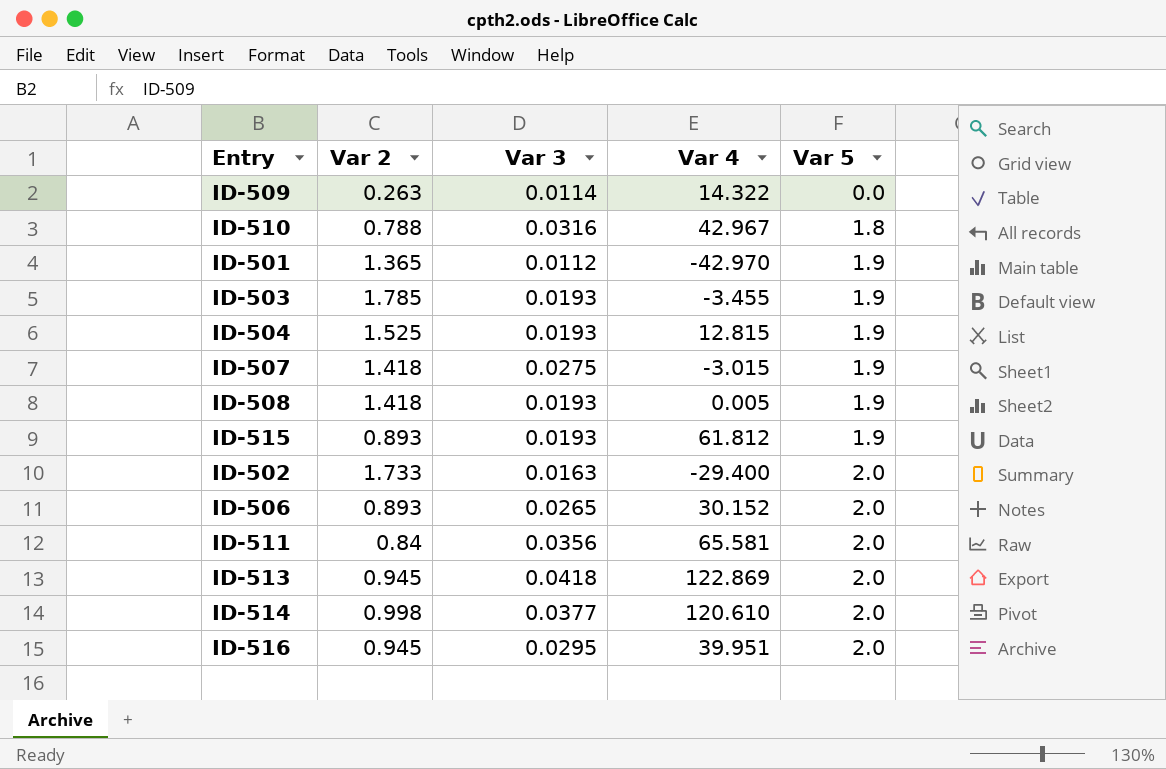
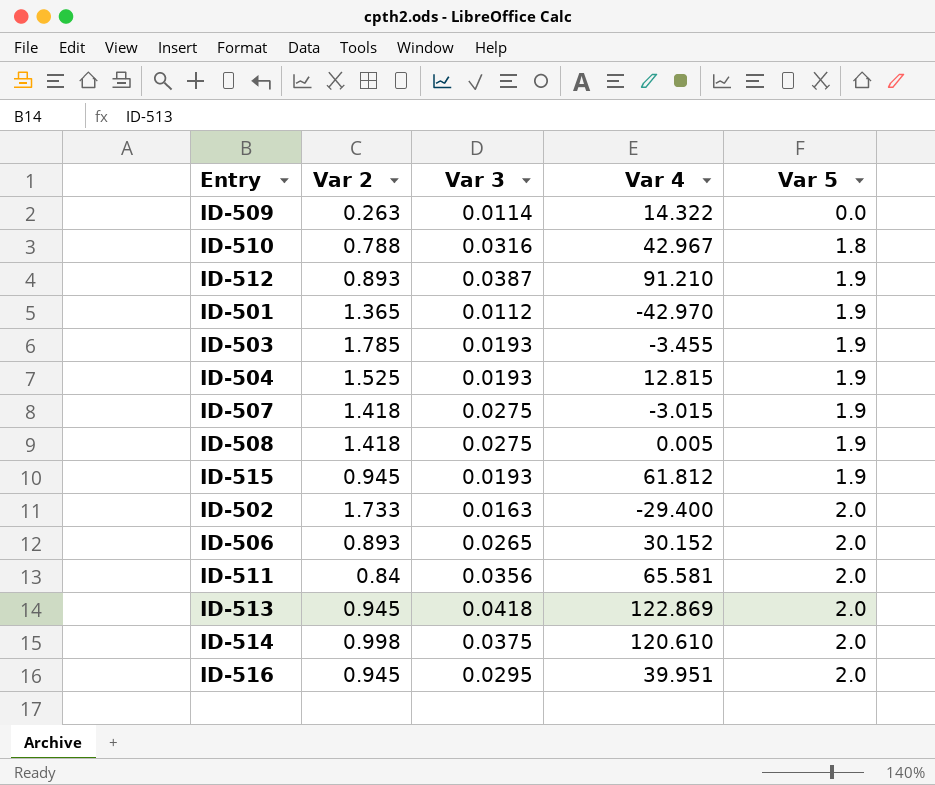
row ID-512: none -> 0.893 | 0.0387 | 91.210 | 1.9
ID-508 | Var 3: 0.0193 -> 0.0275
ID-515 | Var 2: 0.893 -> 0.945
ID-514 | Var 3: 0.0377 -> 0.0375

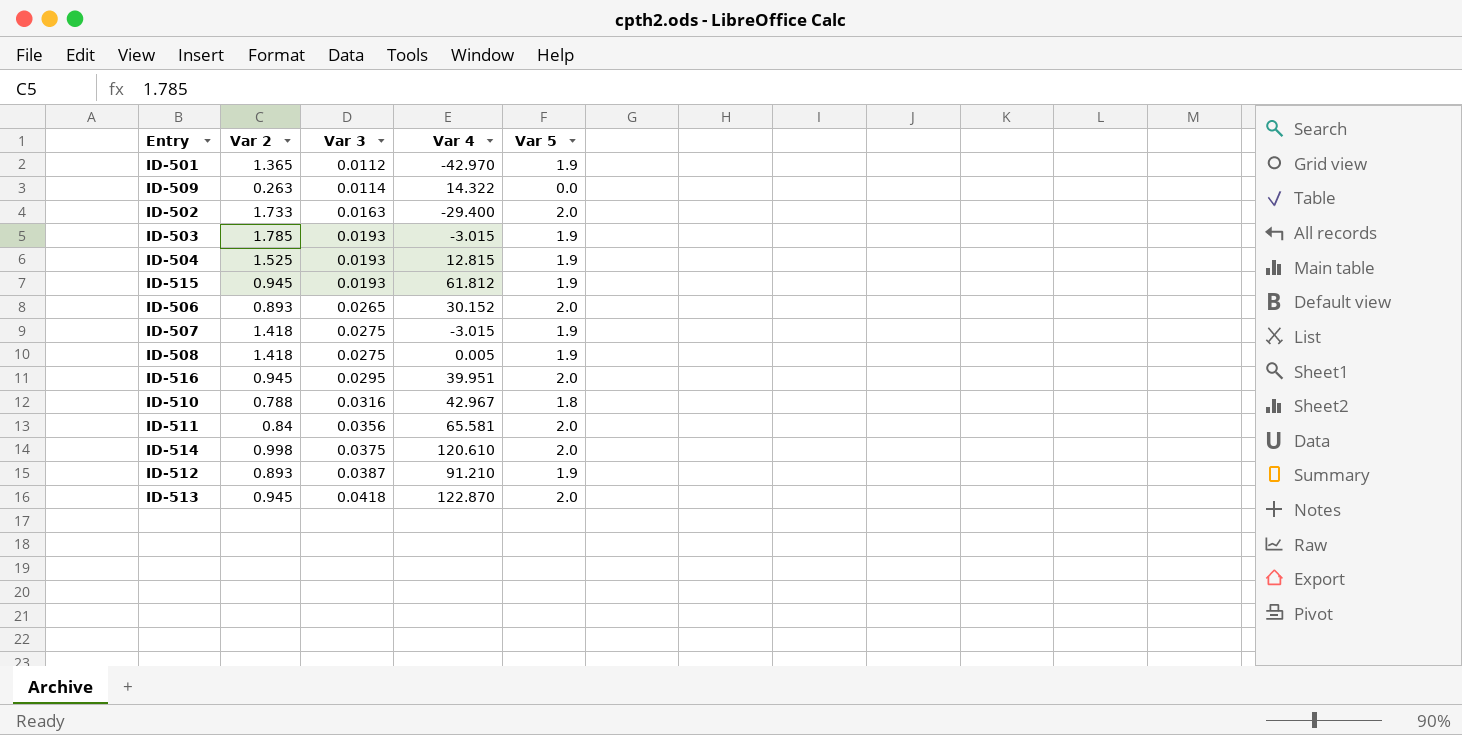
row order: Var 5 ascending -> Var 3 ascending
ID-503 | Var 4: -3.455 -> -3.015
ID-513 | Var 4: 122.869 -> 122.870

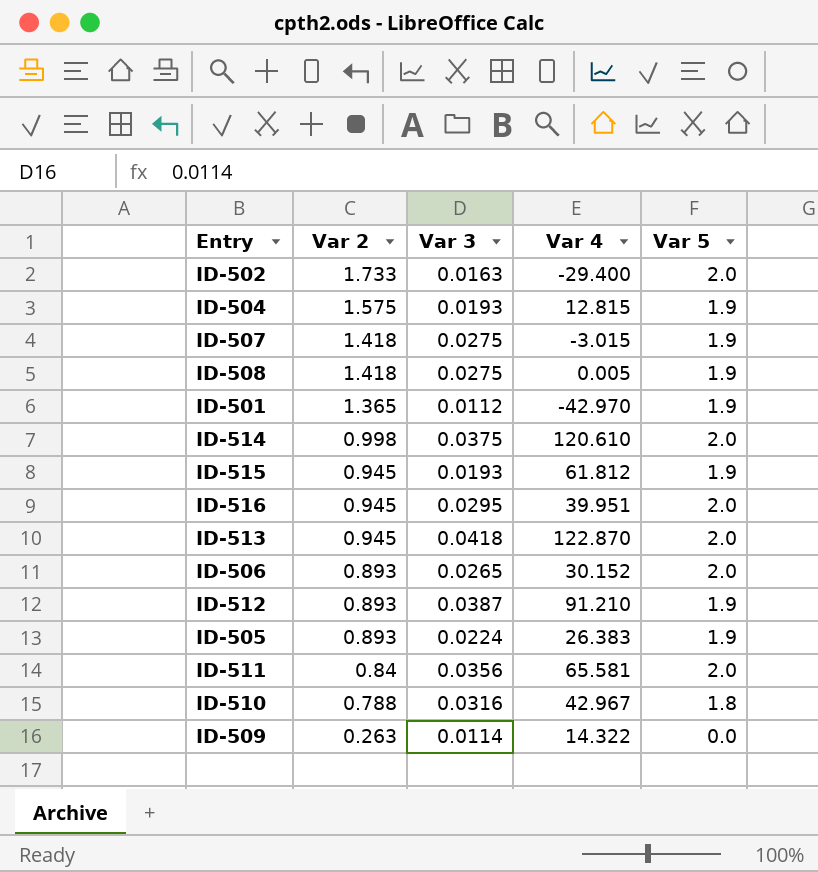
row order: Var 3 ascending -> Var 2 descending
row ID-503: 1.785 | 0.0193 | -3.015 | 1.9 -> none
ID-504 | Var 2: 1.525 -> 1.575
row ID-505: none -> 0.893 | 0.0224 | 26.383 | 1.9

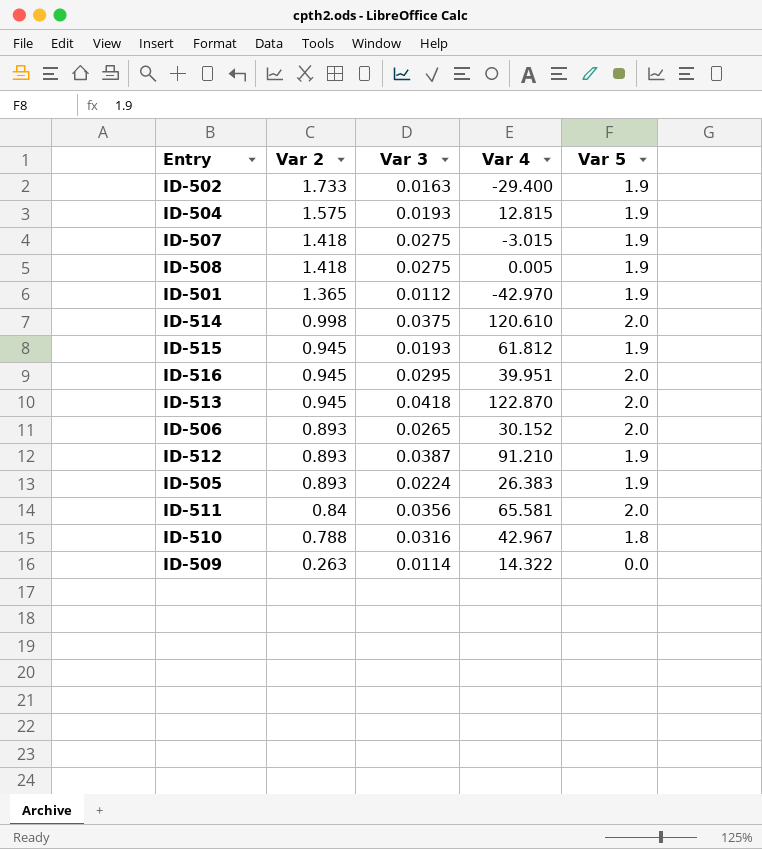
ID-502 | Var 5: 2.0 -> 1.9

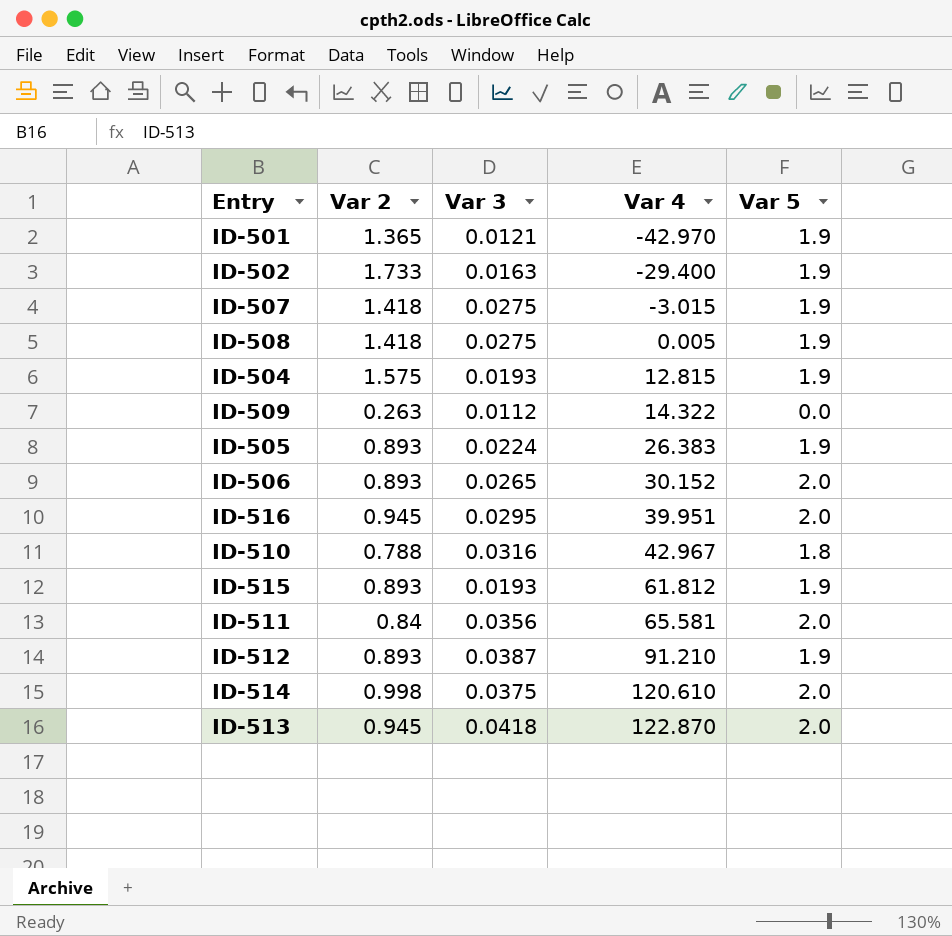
row order: Var 2 descending -> Var 4 ascending
ID-501 | Var 3: 0.0112 -> 0.0121
ID-509 | Var 3: 0.0114 -> 0.0112
ID-515 | Var 2: 0.945 -> 0.893

